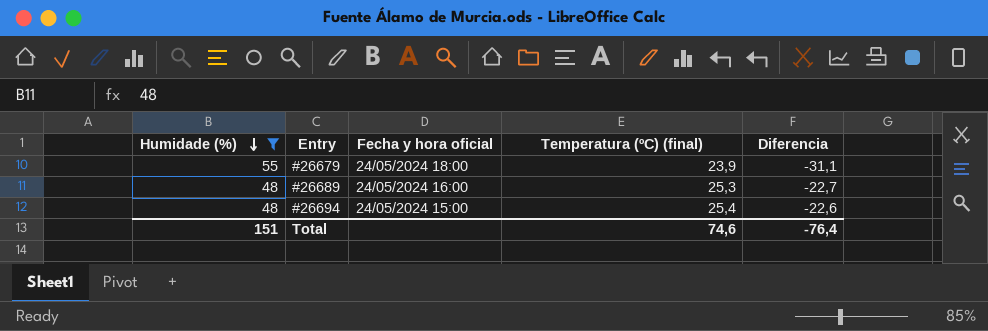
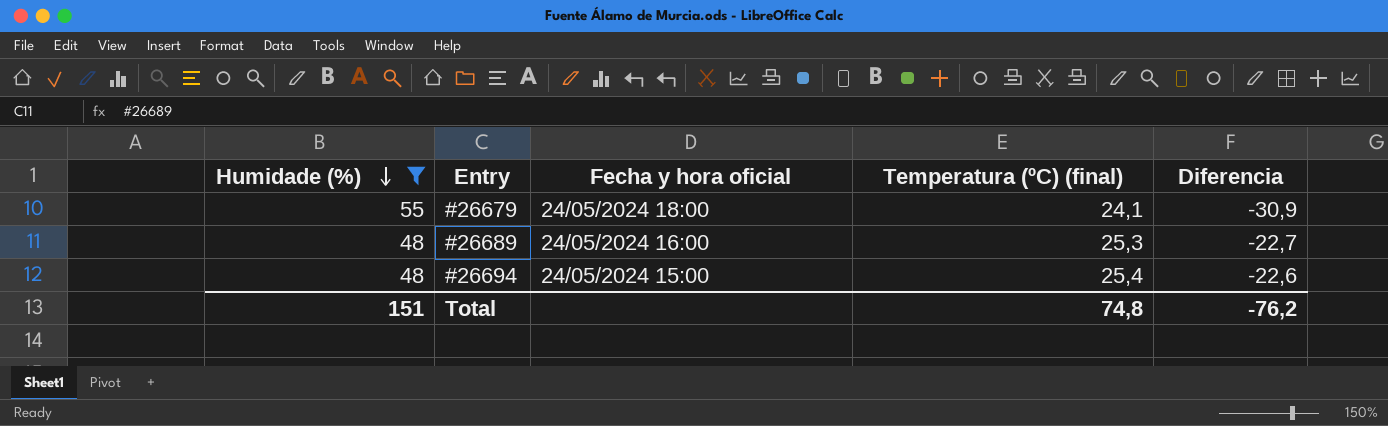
#26679 | Temperatura (ºC) (final): 23,9 -> 24,1
#26679 | Diferencia: -31,1 -> -30,9
Total | Temperatura (ºC) (final): 74,6 -> 74,8
Total | Diferencia: -76,4 -> -76,2

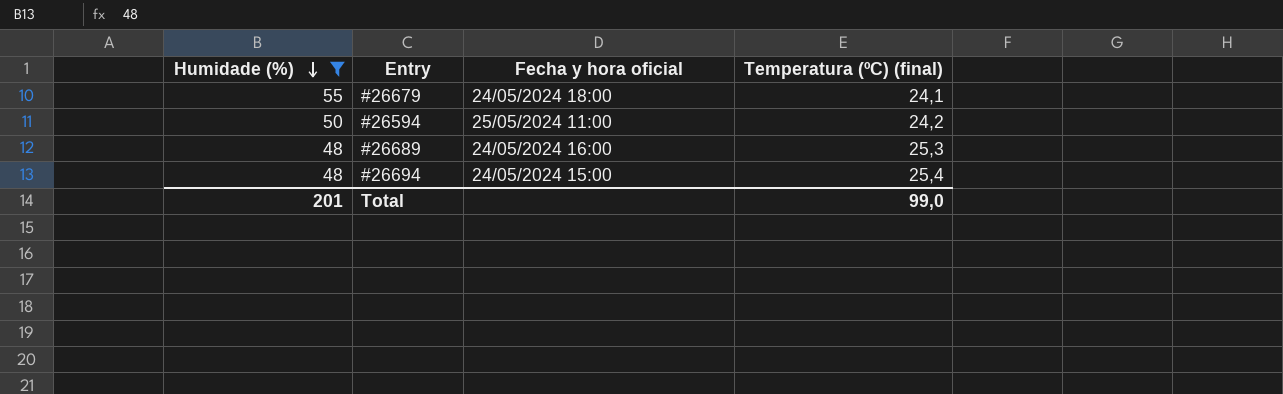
column Diferencia | formula: [Temperatura (ºC) (final)] - [Humidade (%)] -> none
row #26594: none -> 50 | 25/05/2024 11:00 | 24,2
Total | Humidade (%): 151 -> 201
Total | Temperatura (ºC) (final): 74,8 -> 99,0

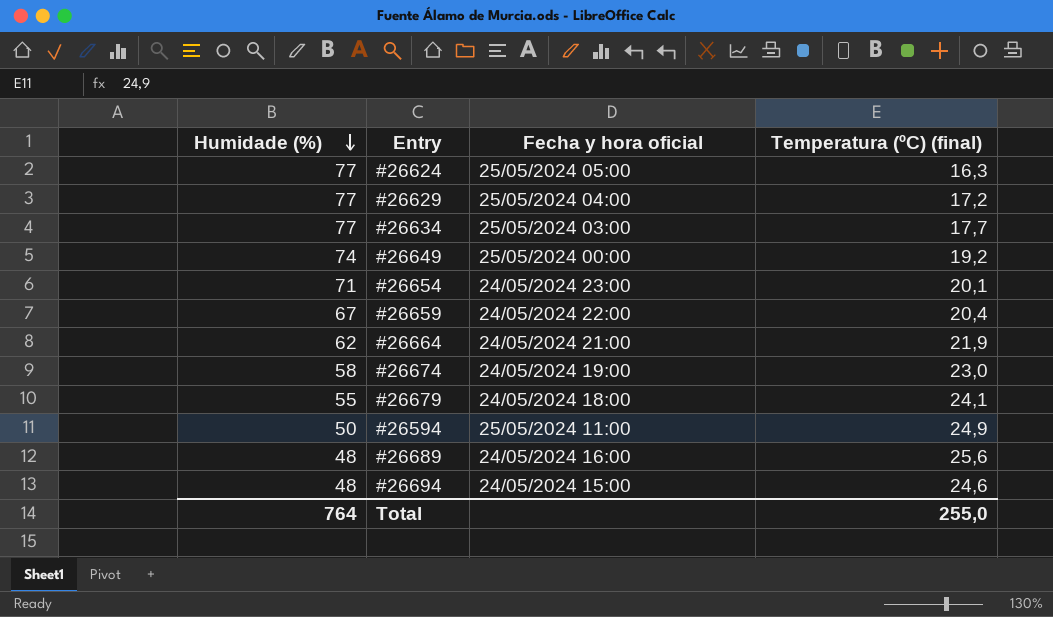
filter: Humidade (%) <= 55 -> none
#26594 | Temperatura (ºC) (final): 24,2 -> 24,9
#26689 | Temperatura (ºC) (final): 25,3 -> 25,6
#26694 | Temperatura (ºC) (final): 25,4 -> 24,6
Total | Humidade (%): 201 -> 764
Total | Temperatura (ºC) (final): 99,0 -> 255,0

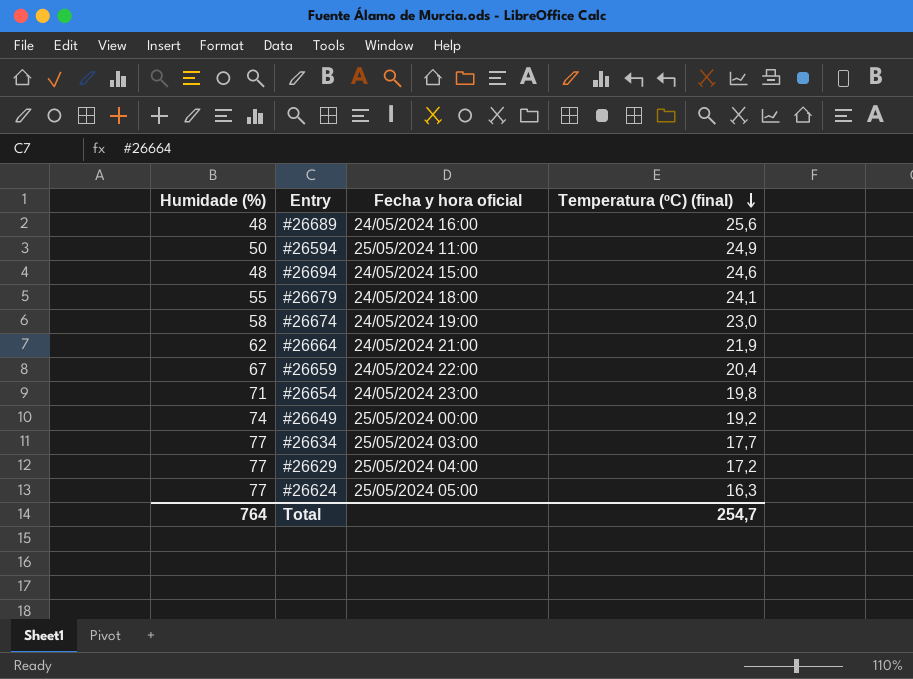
row order: Humidade (%) descending -> Temperatura (ºC) (final) descending
#26654 | Temperatura (ºC) (final): 20,1 -> 19,8
Total | Temperatura (ºC) (final): 255,0 -> 254,7

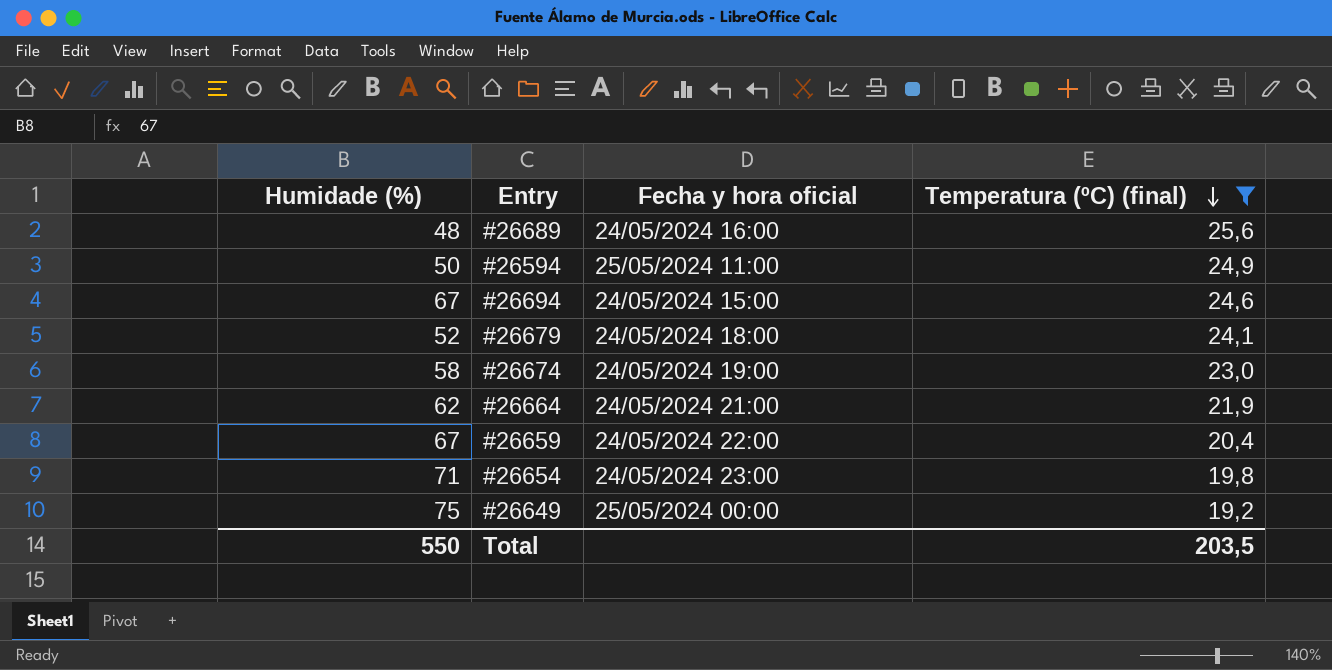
filter: none -> Temperatura (ºC) (final) >= 19,2
#26694 | Humidade (%): 48 -> 67
#26679 | Humidade (%): 55 -> 52
#26649 | Humidade (%): 74 -> 75
Total | Humidade (%): 764 -> 550
Total | Temperatura (ºC) (final): 254,7 -> 203,5

